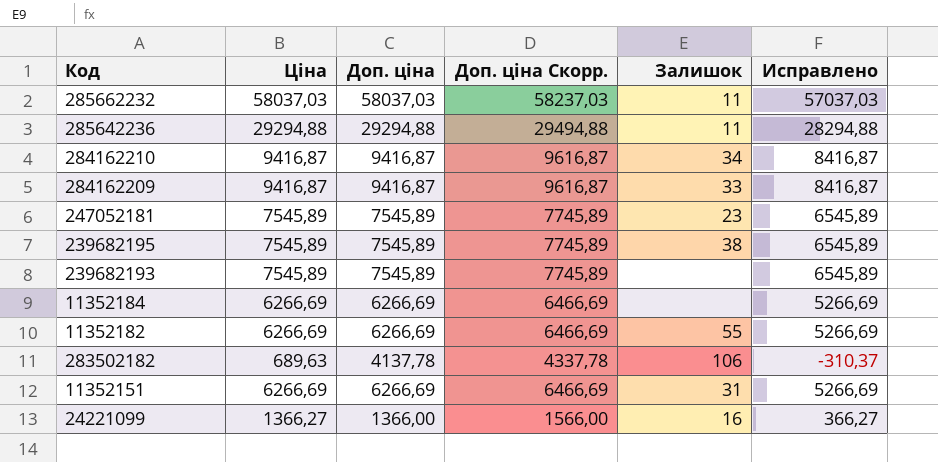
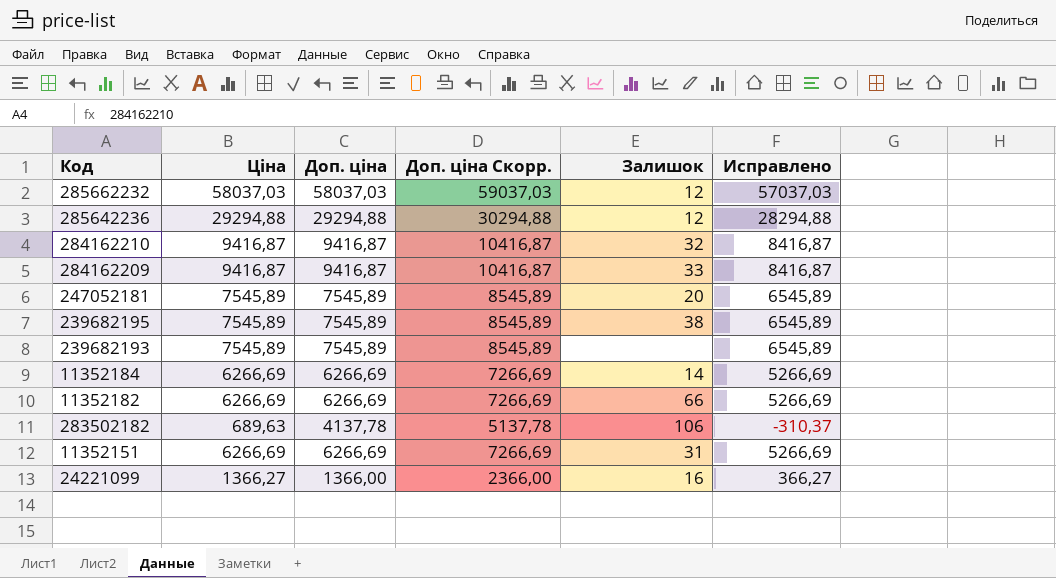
column Доп. ціна Скорр. | formula: [Доп. ціна] + 200 -> [Доп. ціна] + 1000
285662232 | Залишок: 11 -> 12
285642236 | Залишок: 11 -> 12
284162210 | Залишок: 34 -> 32
247052181 | Залишок: 23 -> 20
11352184 | Залишок: none -> 14
11352182 | Залишок: 55 -> 66

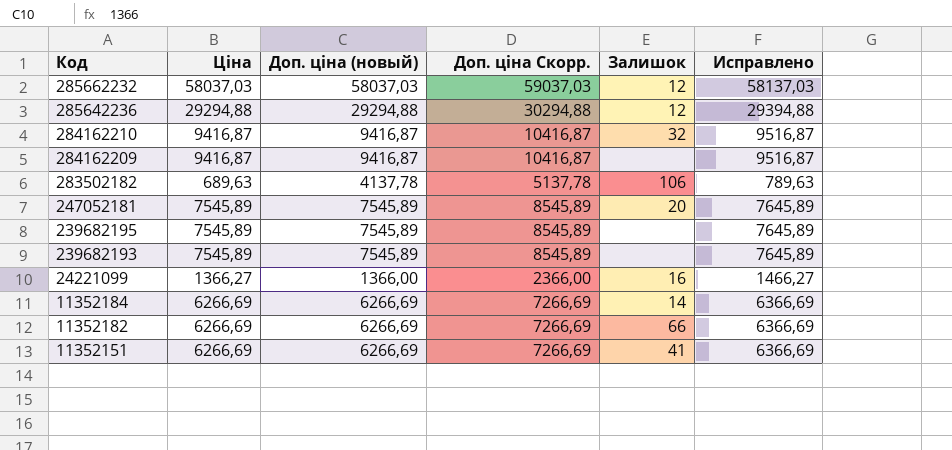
row order: none -> Код descending
column name: Доп. ціна -> Доп. ціна (новый)
column Исправлено | formula: [Ціна] - 1000 -> [Ціна] + 100
284162209 | Залишок: 33 -> none
239682195 | Залишок: 38 -> none
11352151 | Залишок: 31 -> 41

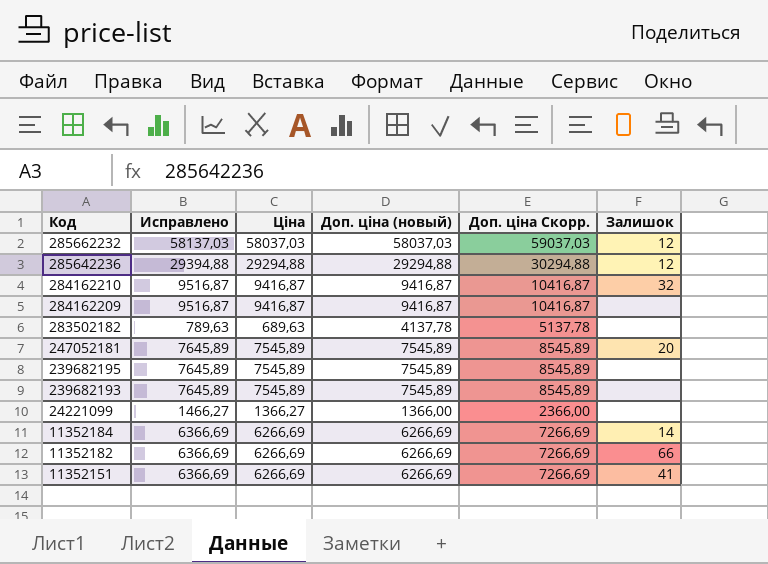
column Исправлено | position: 6 -> 2
283502182 | Залишок: 106 -> none
24221099 | Залишок: 16 -> none

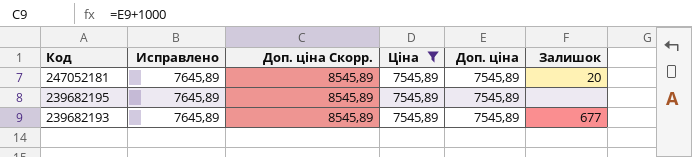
filter: none -> Ціна = 7545,89
column Доп. ціна Скорр. | position: 5 -> 3
column name: Доп. ціна (новый) -> Доп. ціна
239682193 | Залишок: none -> 677

